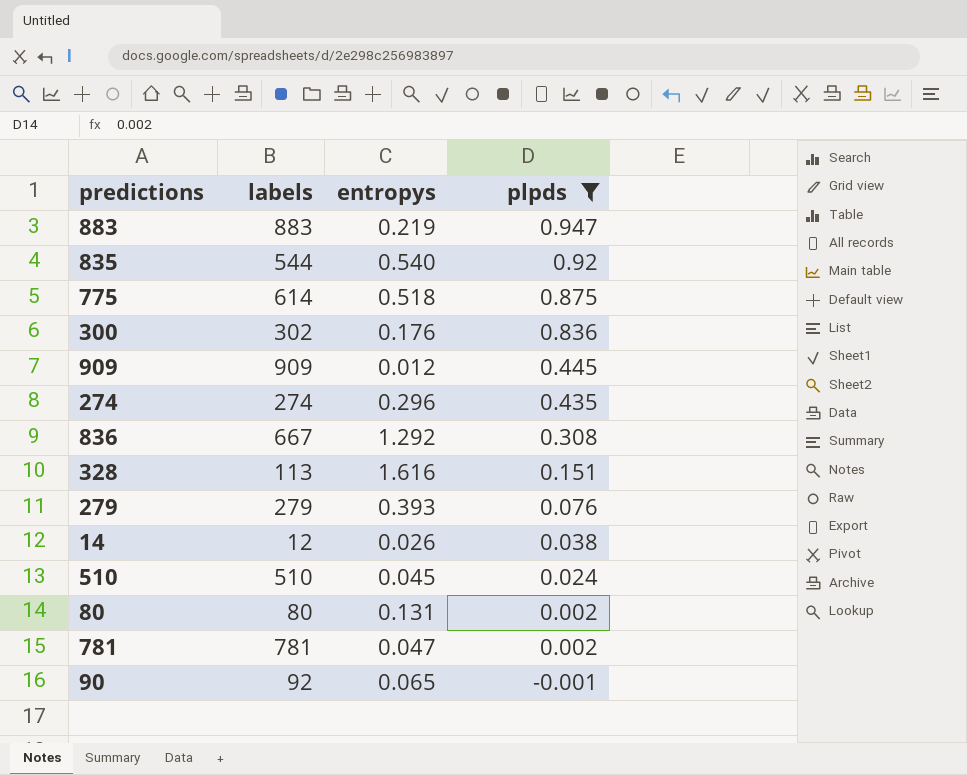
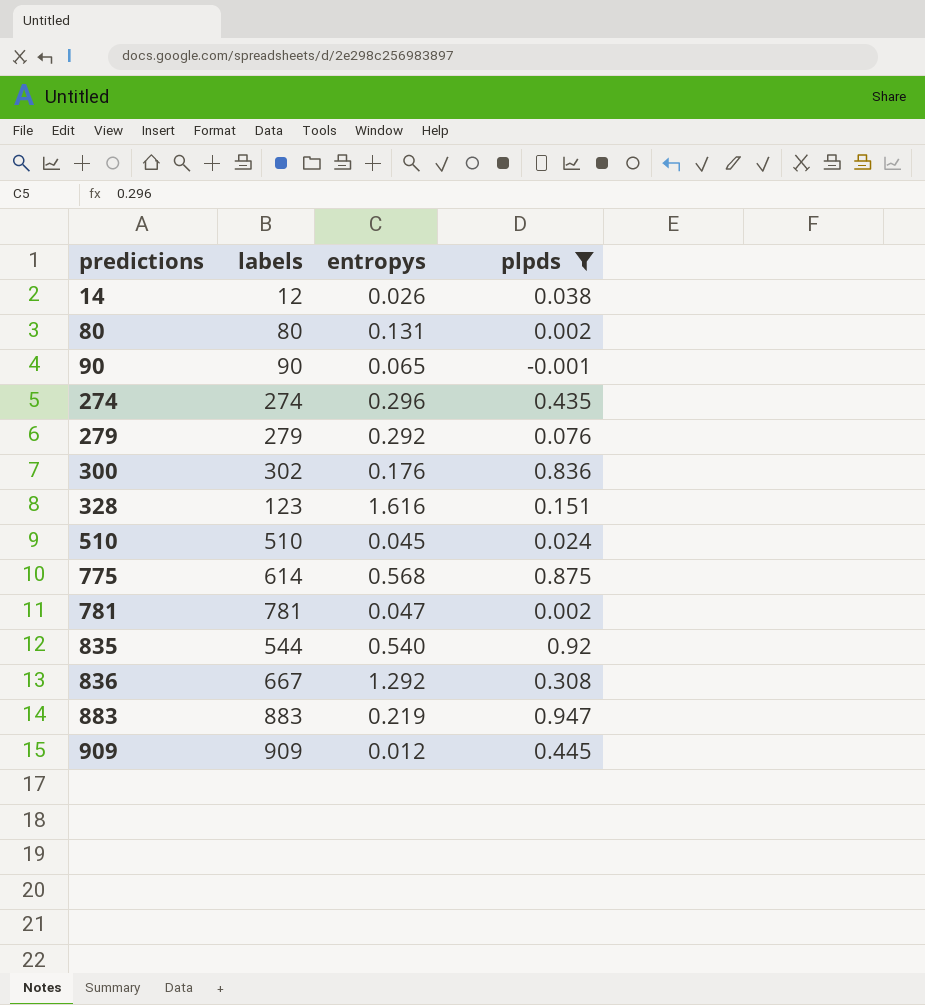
row order: plpds descending -> predictions ascending
90 | labels: 92 -> 90
279 | entropys: 0.393 -> 0.292
328 | labels: 113 -> 123
775 | entropys: 0.518 -> 0.568

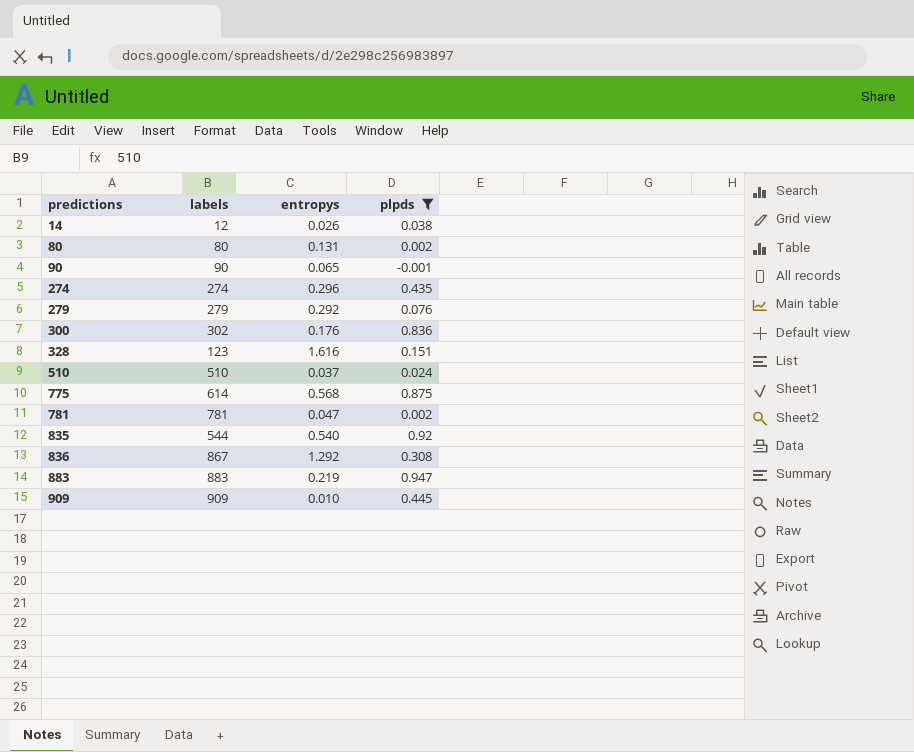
510 | entropys: 0.045 -> 0.037
836 | labels: 667 -> 867
909 | entropys: 0.012 -> 0.010

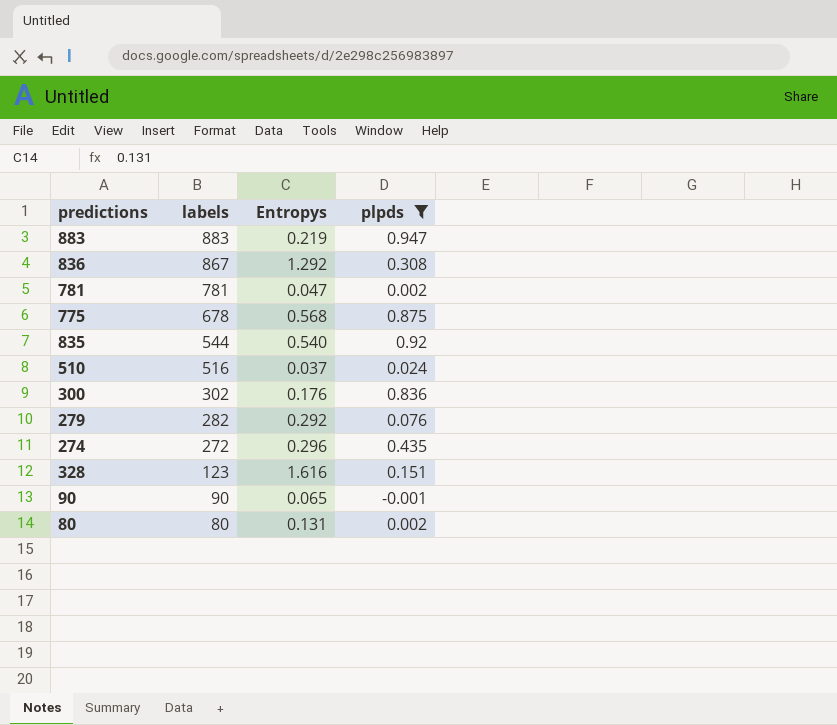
row order: predictions ascending -> labels descending
column name: entropys -> Entropys
row 14: 12 | 0.026 | 0.038 -> none
row 909: 909 | 0.010 | 0.445 -> none
775 | labels: 614 -> 678
510 | labels: 510 -> 516
279 | labels: 279 -> 282
274 | labels: 274 -> 272

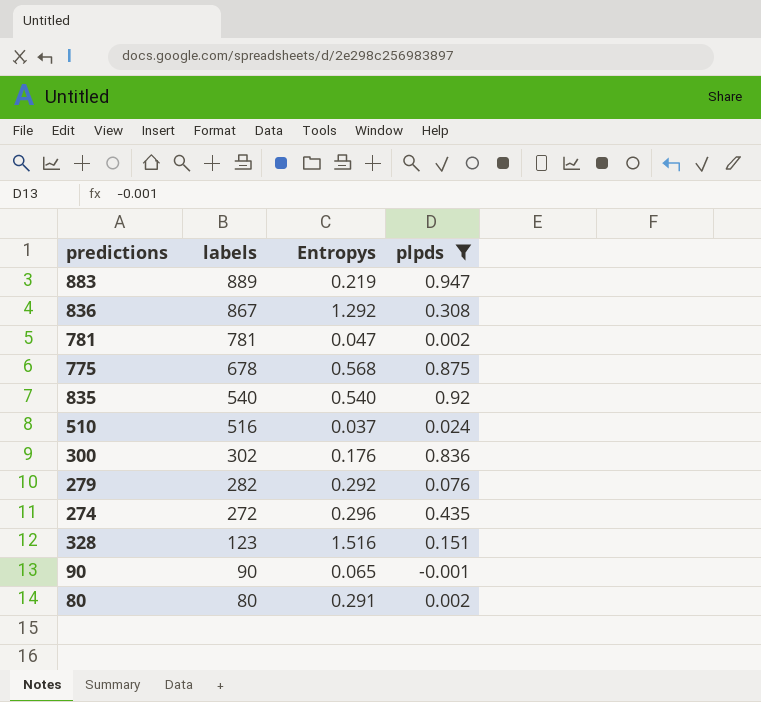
883 | labels: 883 -> 889
835 | labels: 544 -> 540
328 | Entropys: 1.616 -> 1.516
80 | Entropys: 0.131 -> 0.291

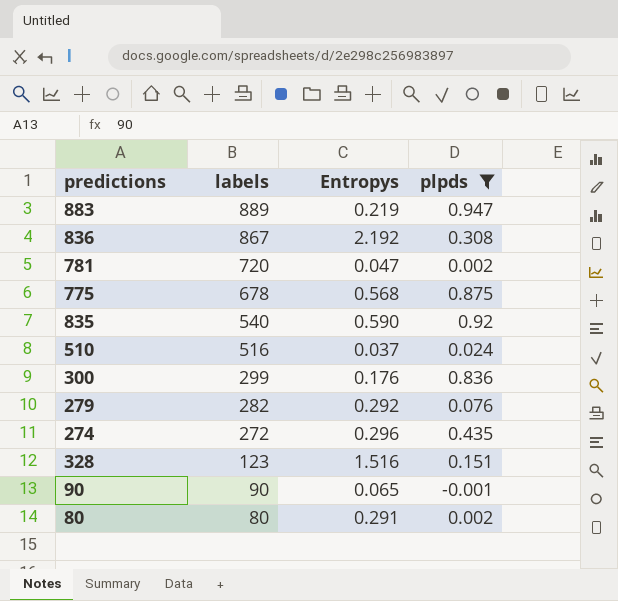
836 | Entropys: 1.292 -> 2.192
781 | labels: 781 -> 720
835 | Entropys: 0.540 -> 0.590
300 | labels: 302 -> 299

